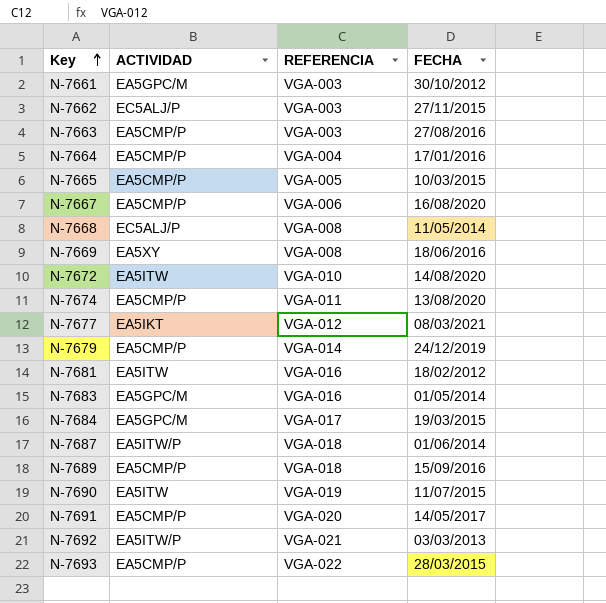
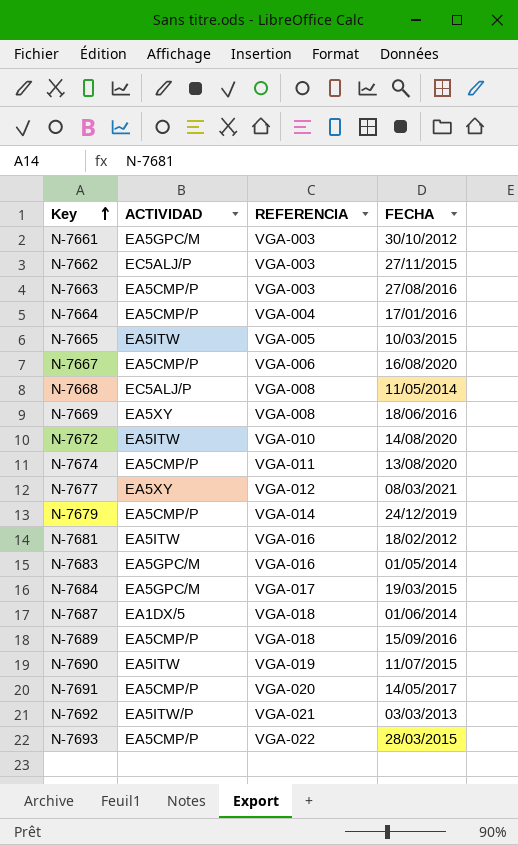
N-7665 | ACTIVIDAD: EA5CMP/P -> EA5ITW
N-7677 | ACTIVIDAD: EA5IKT -> EA5XY
N-7687 | ACTIVIDAD: EA5ITW/P -> EA1DX/5

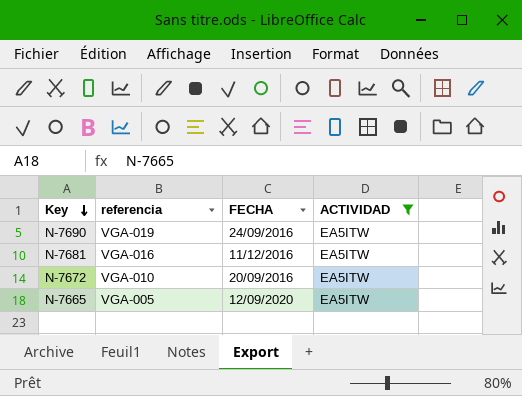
filter: none -> ACTIVIDAD = EA5ITW
row order: Key ascending -> Key descending
column name: REFERENCIA -> referencia
column ACTIVIDAD | position: 2 -> 4
N-7690 | FECHA: 11/07/2015 -> 24/09/2016
N-7681 | FECHA: 18/02/2012 -> 11/12/2016
N-7672 | FECHA: 14/08/2020 -> 20/09/2016
N-7665 | FECHA: 10/03/2015 -> 12/09/2020

